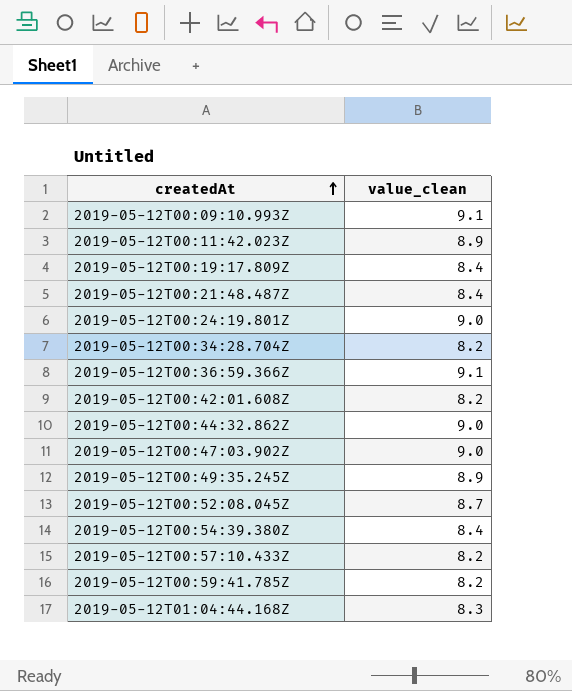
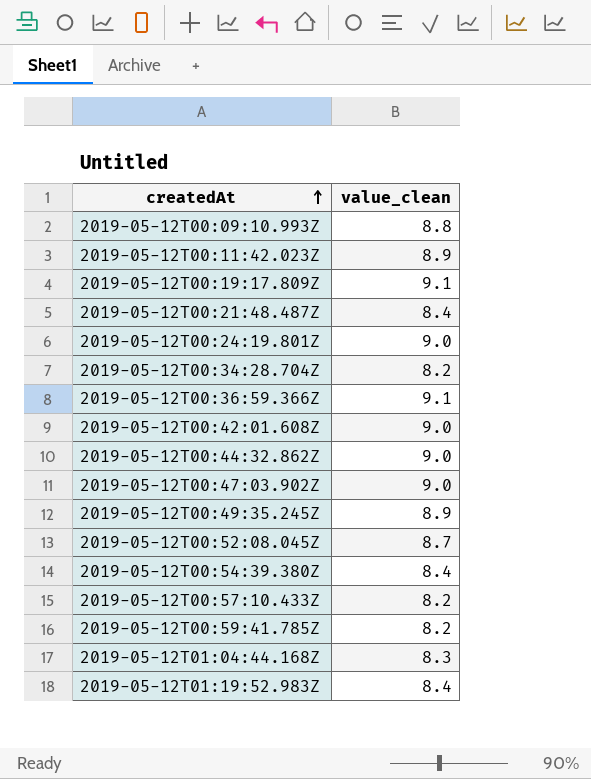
2019-05-12T00:09:10.993Z | value_clean: 9.1 -> 8.8
2019-05-12T00:19:17.809Z | value_clean: 8.4 -> 9.1
2019-05-12T00:42:01.608Z | value_clean: 8.2 -> 9.0
row 2019-05-12T01:19:52.983Z: none -> 8.4

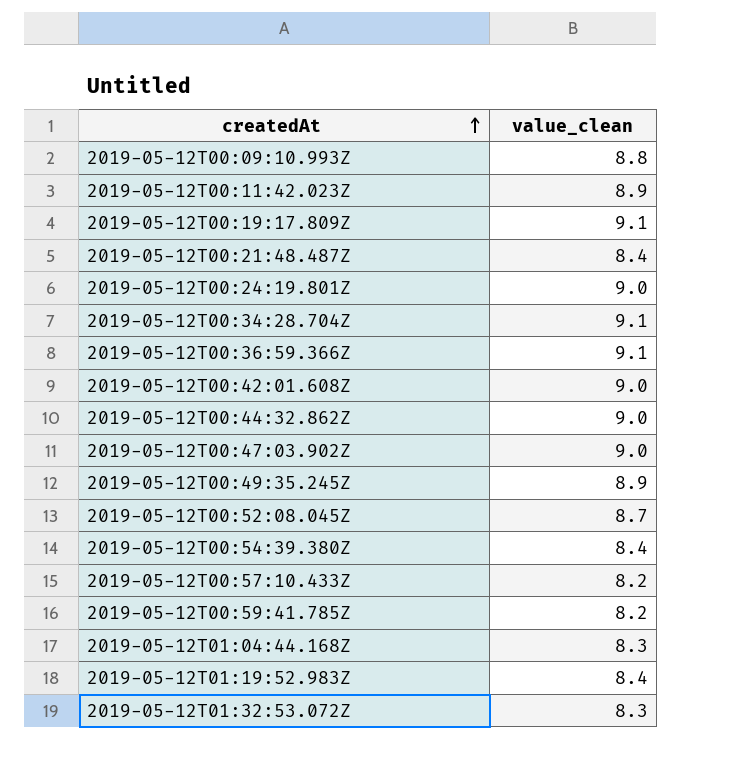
2019-05-12T00:34:28.704Z | value_clean: 8.2 -> 9.1
row 2019-05-12T01:32:53.072Z: none -> 8.3

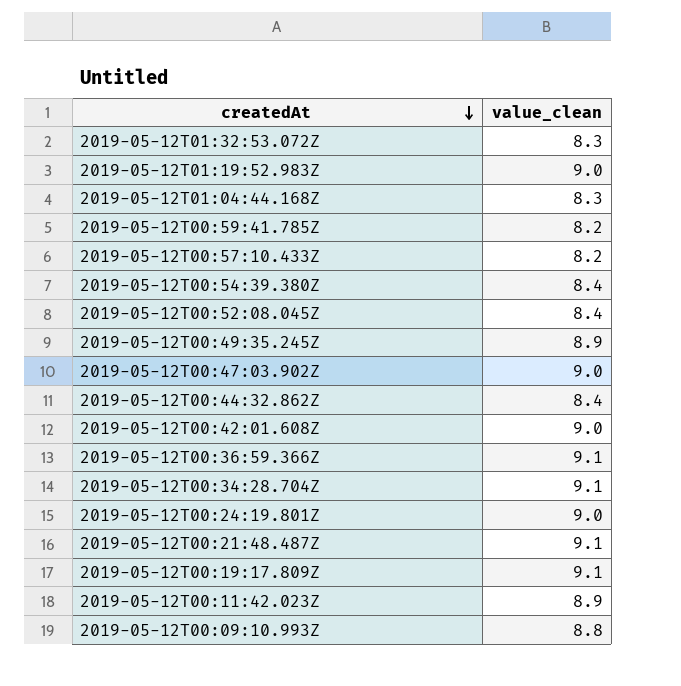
row order: createdAt ascending -> createdAt descending
2019-05-12T01:19:52.983Z | value_clean: 8.4 -> 9.0
2019-05-12T00:52:08.045Z | value_clean: 8.7 -> 8.4
2019-05-12T00:44:32.862Z | value_clean: 9.0 -> 8.4
2019-05-12T00:21:48.487Z | value_clean: 8.4 -> 9.1

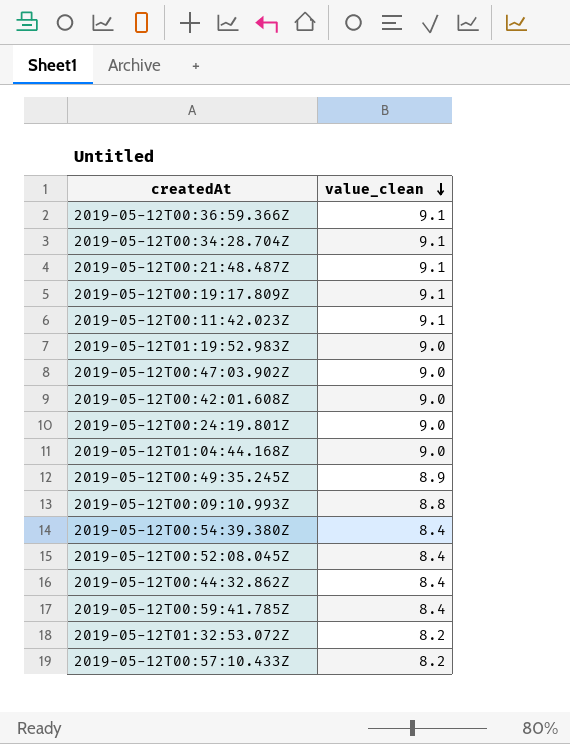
row order: createdAt descending -> value_clean descending
2019-05-12T00:11:42.023Z | value_clean: 8.9 -> 9.1
2019-05-12T01:04:44.168Z | value_clean: 8.3 -> 9.0
2019-05-12T00:59:41.785Z | value_clean: 8.2 -> 8.4
2019-05-12T01:32:53.072Z | value_clean: 8.3 -> 8.2

